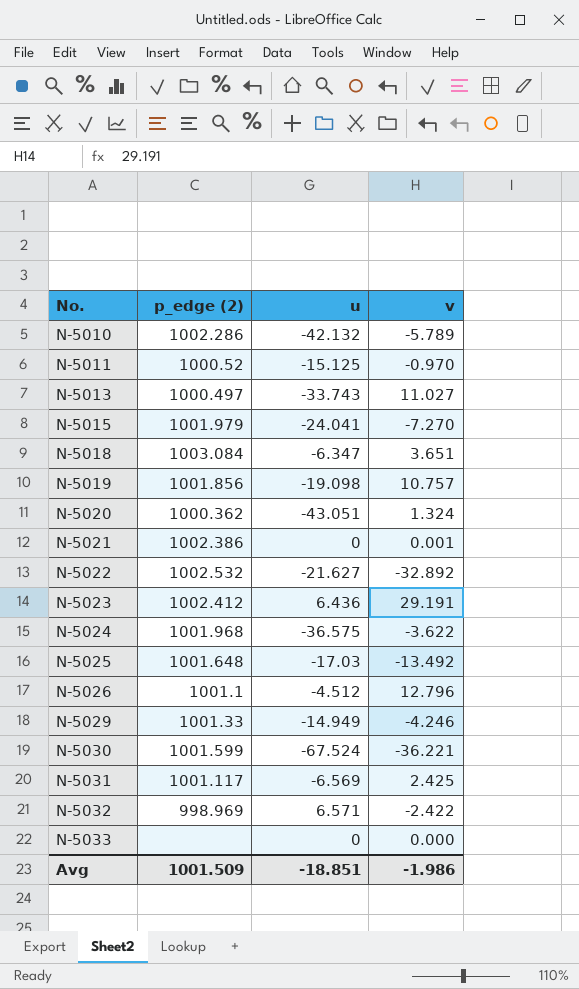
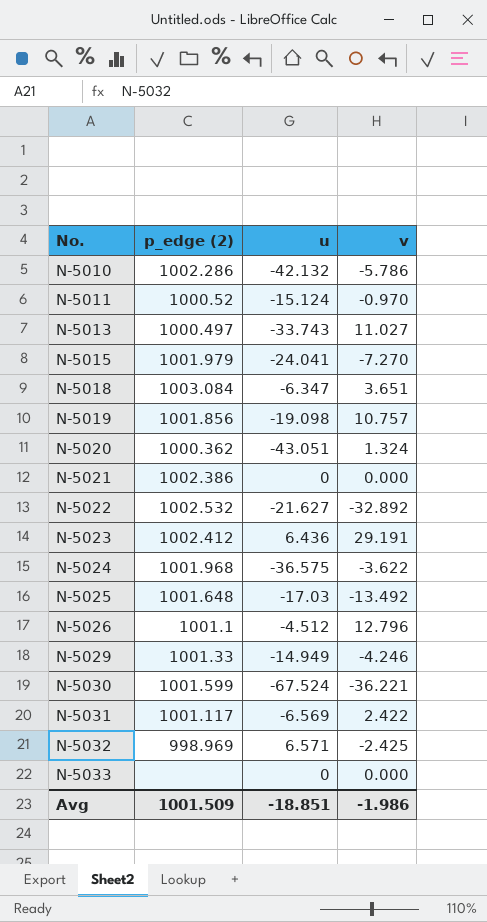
N-5010 | v: -5.789 -> -5.786
N-5011 | u: -15.125 -> -15.124
N-5021 | v: 0.001 -> 0.000
N-5031 | v: 2.425 -> 2.422
N-5032 | v: -2.422 -> -2.425

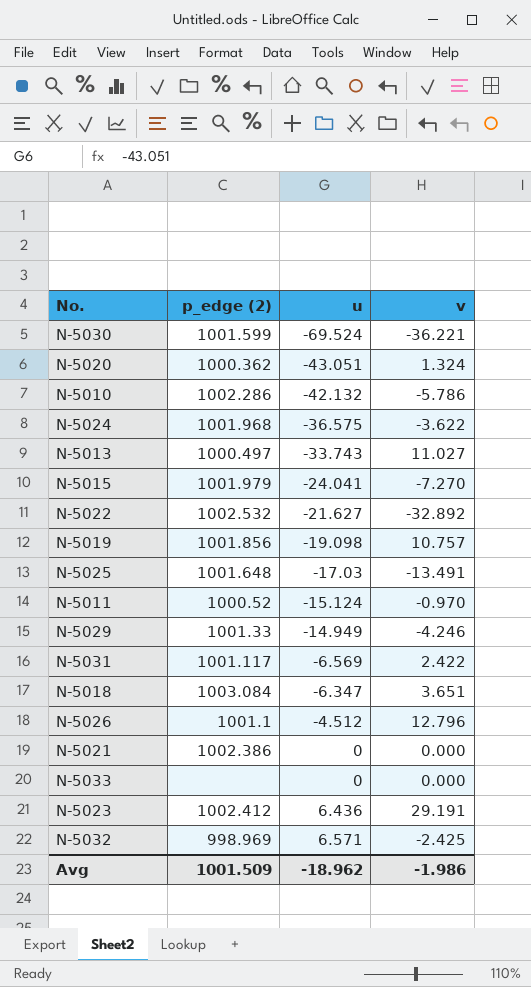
row order: No. ascending -> u ascending
N-5030 | u: -67.524 -> -69.524
N-5025 | v: -13.492 -> -13.491
Avg | u: -18.851 -> -18.962

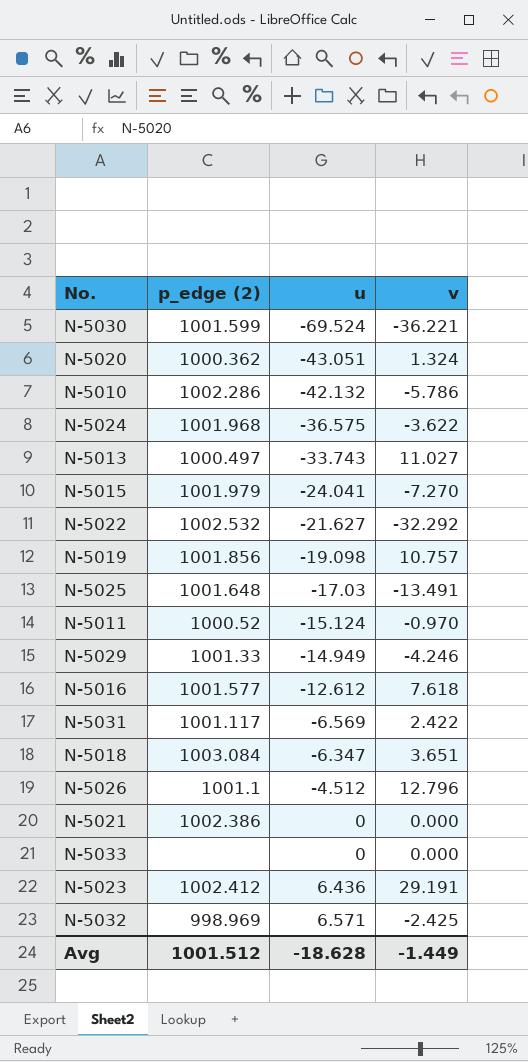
N-5022 | v: -32.892 -> -32.292
row N-5016: none -> 1001.577 | -12.612 | 7.618
Avg | p_edge (2): 1001.509 -> 1001.512
Avg | u: -18.962 -> -18.628
Avg | v: -1.986 -> -1.449

